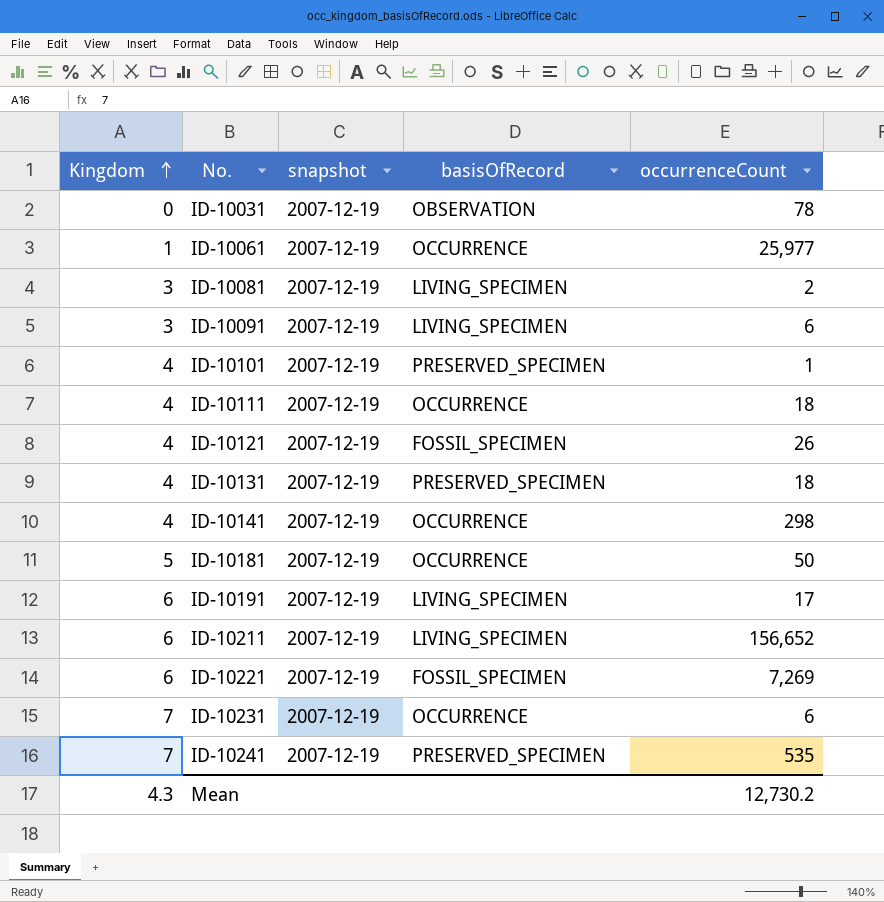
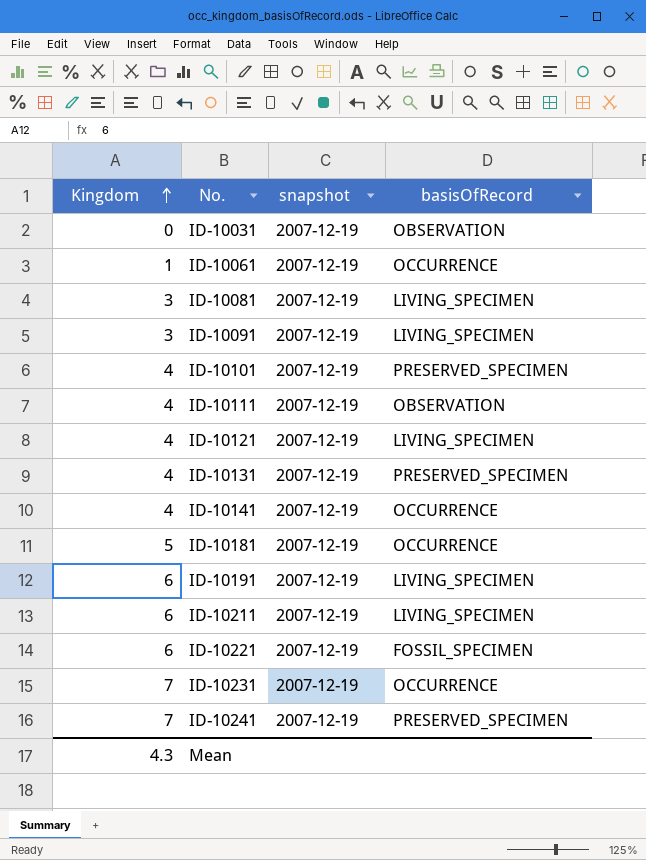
column occurrenceCount | position: 5 -> none
ID-10111 | basisOfRecord: OCCURRENCE -> OBSERVATION
ID-10121 | basisOfRecord: FOSSIL_SPECIMEN -> LIVING_SPECIMEN

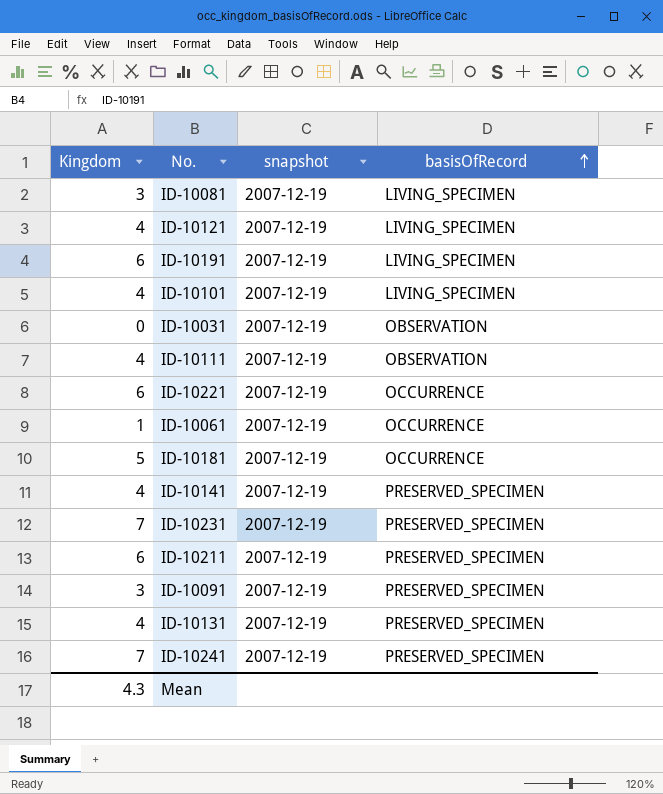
row order: Kingdom ascending -> basisOfRecord ascending
ID-10101 | basisOfRecord: PRESERVED_SPECIMEN -> LIVING_SPECIMEN
ID-10221 | basisOfRecord: FOSSIL_SPECIMEN -> OCCURRENCE
ID-10141 | basisOfRecord: OCCURRENCE -> PRESERVED_SPECIMEN
ID-10231 | basisOfRecord: OCCURRENCE -> PRESERVED_SPECIMEN
ID-10211 | basisOfRecord: LIVING_SPECIMEN -> PRESERVED_SPECIMEN
ID-10091 | basisOfRecord: LIVING_SPECIMEN -> PRESERVED_SPECIMEN

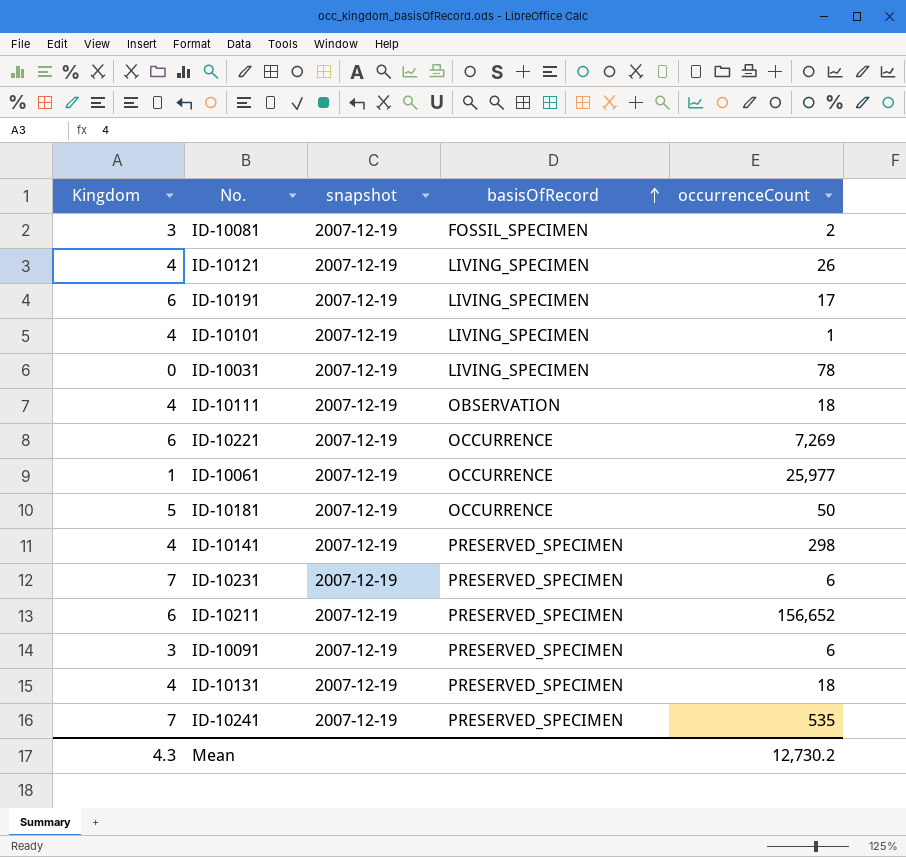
column occurrenceCount | position: none -> 5
ID-10081 | basisOfRecord: LIVING_SPECIMEN -> FOSSIL_SPECIMEN
ID-10031 | basisOfRecord: OBSERVATION -> LIVING_SPECIMEN

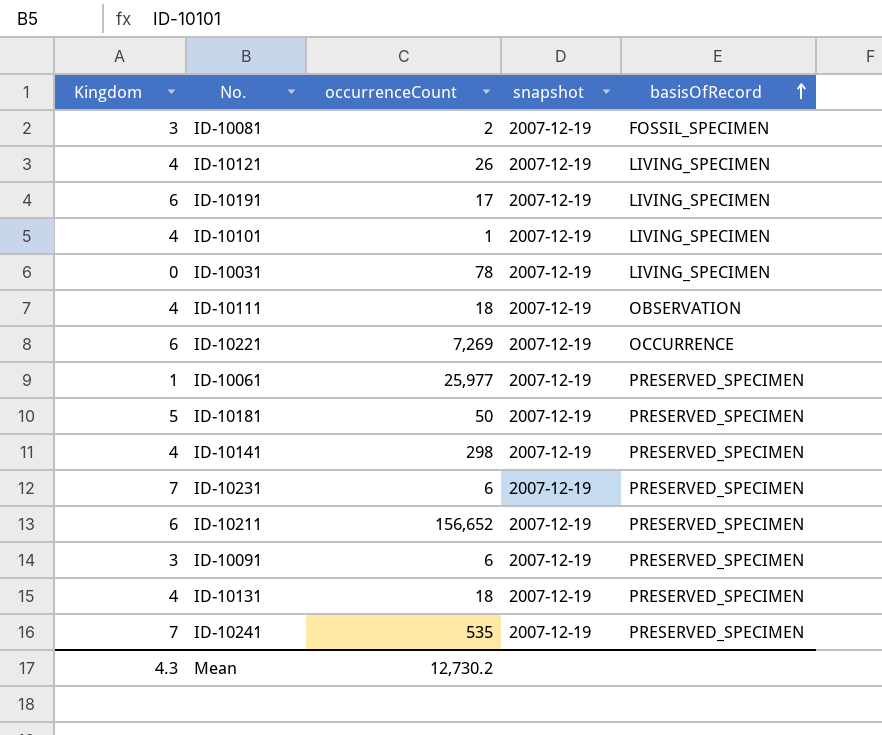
column occurrenceCount | position: 5 -> 3
ID-10061 | basisOfRecord: OCCURRENCE -> PRESERVED_SPECIMEN
ID-10181 | basisOfRecord: OCCURRENCE -> PRESERVED_SPECIMEN

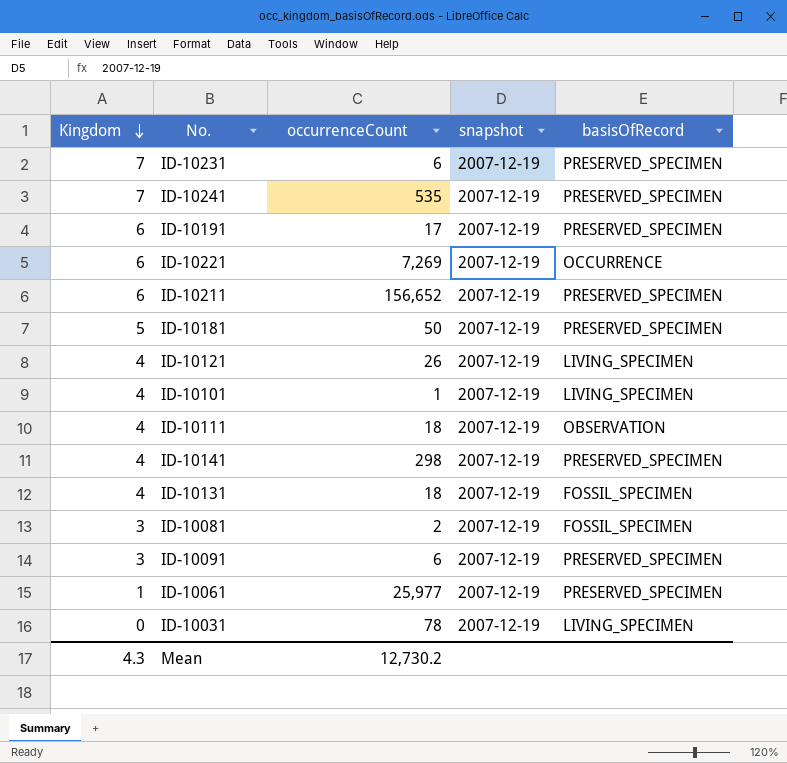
row order: basisOfRecord ascending -> Kingdom descending
ID-10191 | basisOfRecord: LIVING_SPECIMEN -> PRESERVED_SPECIMEN
ID-10131 | basisOfRecord: PRESERVED_SPECIMEN -> FOSSIL_SPECIMEN

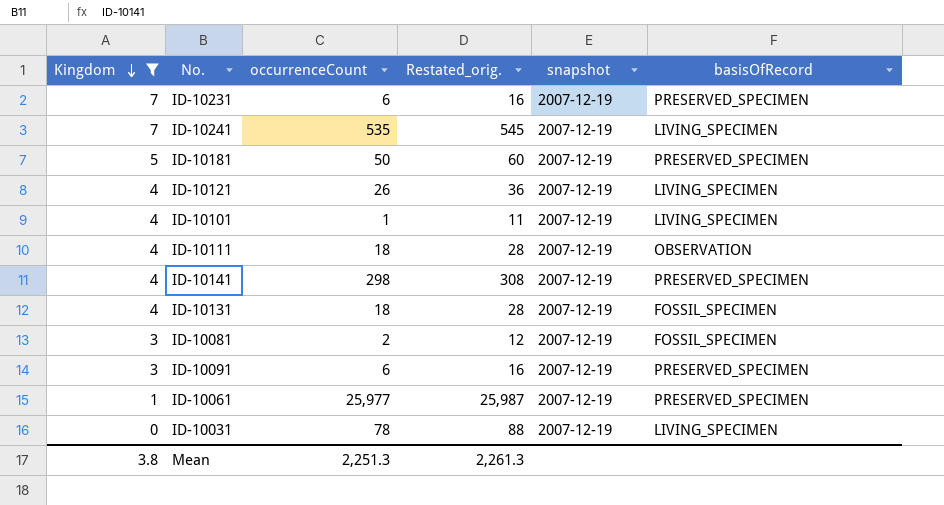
filter: none -> Kingdom != 6
column Restated_orig. | formula: none -> [occurrenceCount] + 10
ID-10241 | basisOfRecord: PRESERVED_SPECIMEN -> LIVING_SPECIMEN
Mean | Kingdom: 4.3 -> 3.8
Mean | occurrenceCount: 12,730.2 -> 2,251.3

